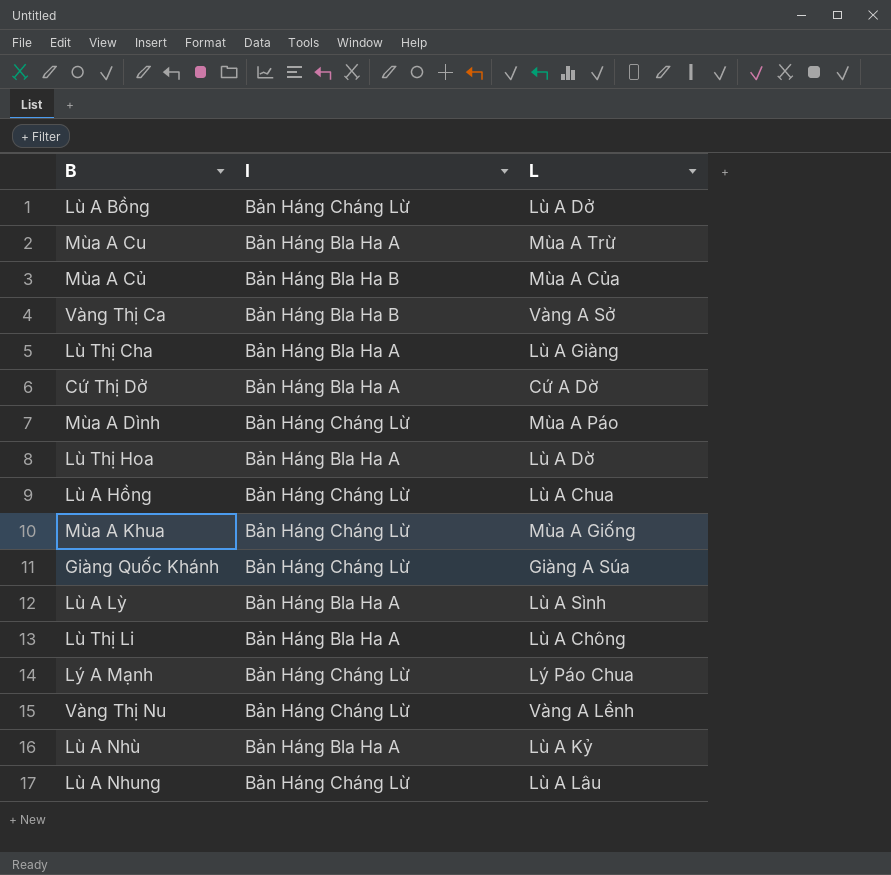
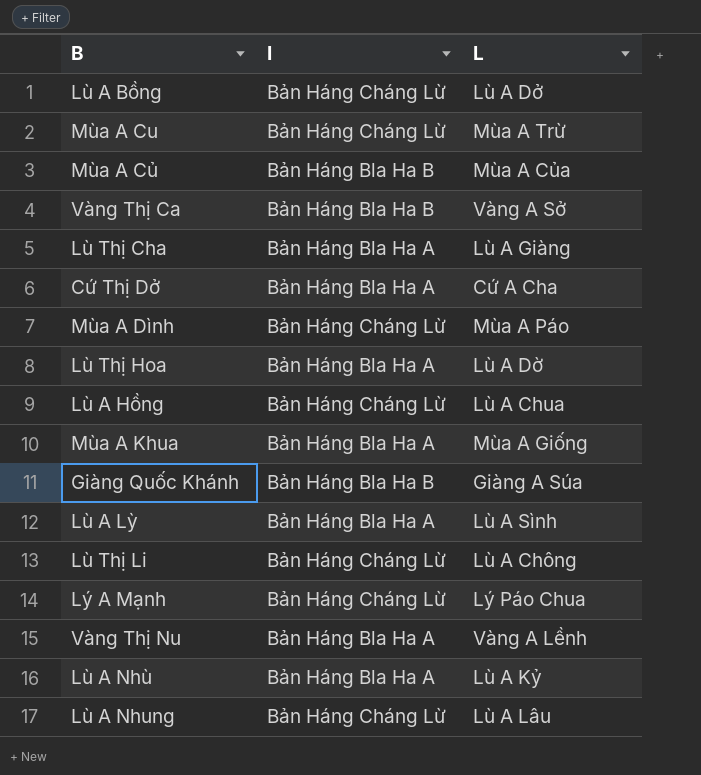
Mùa A Cu | I: Bản Háng Bla Ha A -> Bản Háng Cháng Lừ
Cứ Thị Dở | L: Cứ A Dờ -> Cứ A Cha
Mùa A Khua | I: Bản Háng Cháng Lừ -> Bản Háng Bla Ha A
Giàng Quốc Khánh | I: Bản Háng Cháng Lừ -> Bản Háng Bla Ha B
Lù Thị Li | I: Bản Háng Bla Ha A -> Bản Háng Cháng Lừ
Vàng Thị Nu | I: Bản Háng Cháng Lừ -> Bản Háng Bla Ha A

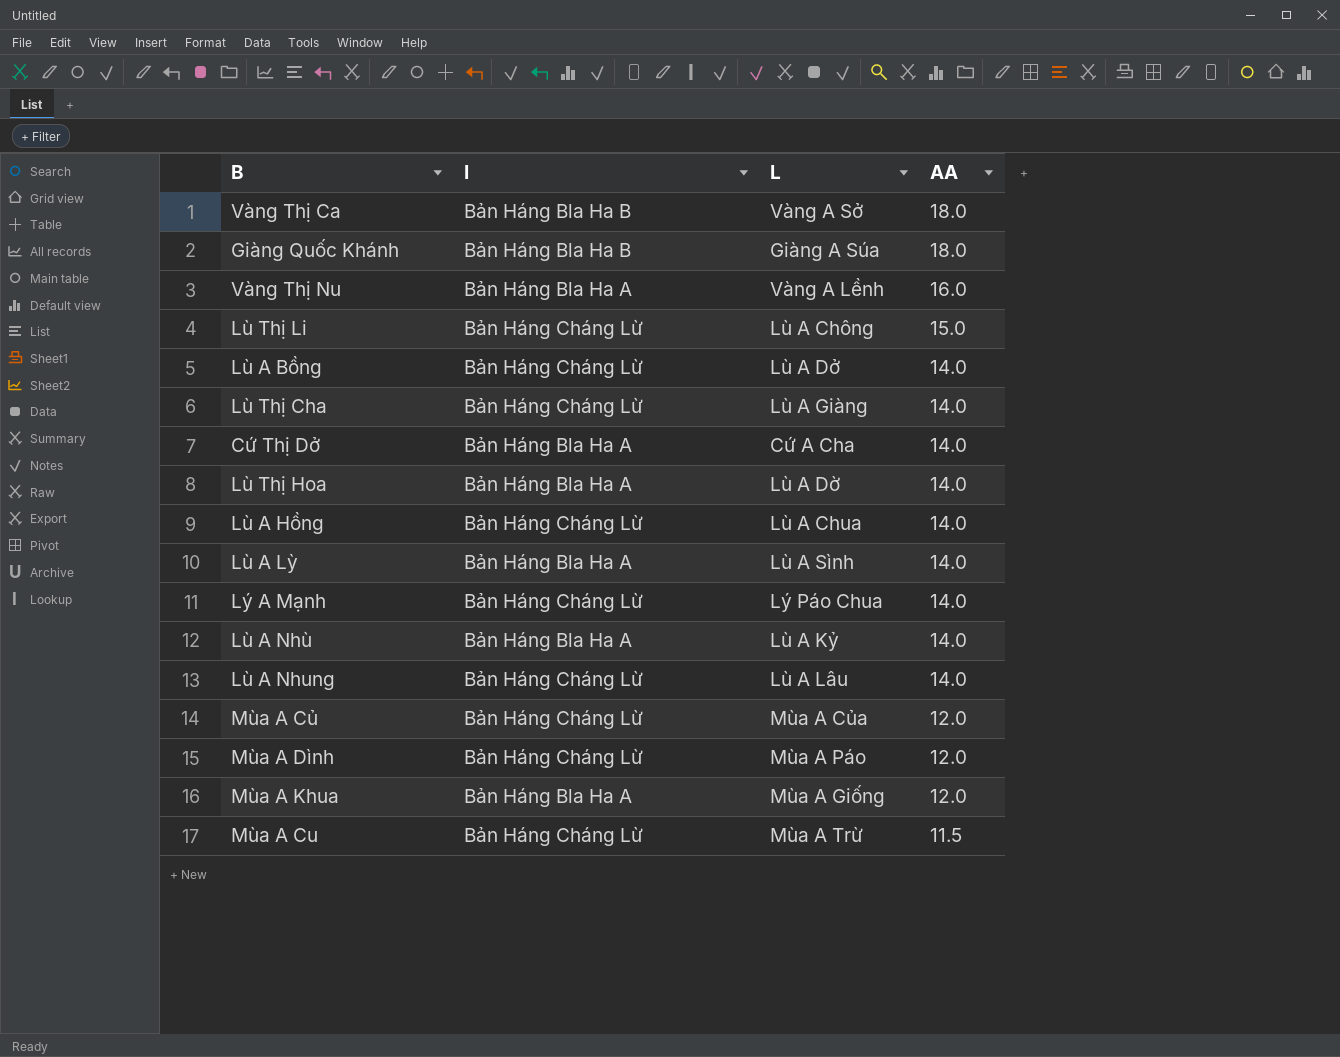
row order: none -> AA descending
column AA | position: none -> 4
Lù Thị Cha | I: Bản Háng Bla Ha A -> Bản Háng Cháng Lừ
Mùa A Củ | I: Bản Háng Bla Ha B -> Bản Háng Cháng Lừ

